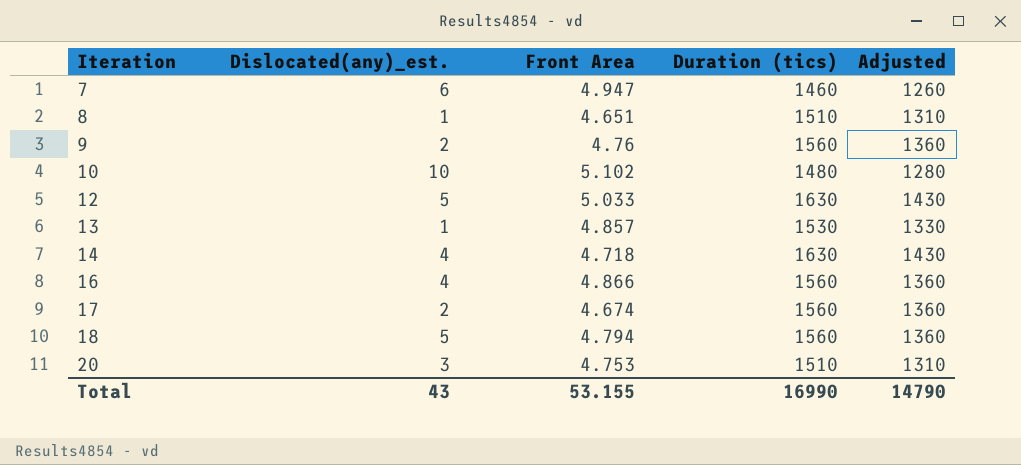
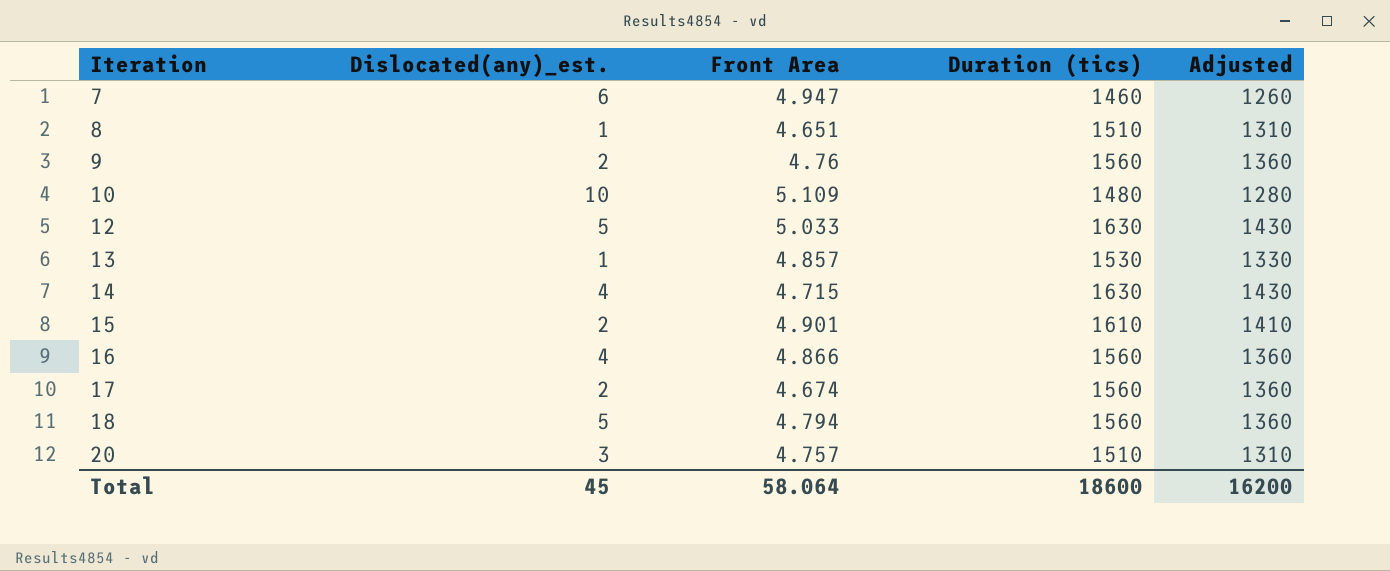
10 | Front Area: 5.102 -> 5.109
14 | Front Area: 4.718 -> 4.715
row 15: none -> 2 | 4.901 | 1610 | 1410
20 | Front Area: 4.753 -> 4.757
Total | Dislocated(any)_est.: 43 -> 45
Total | Front Area: 53.155 -> 58.064
Total | Duration (tics): 16990 -> 18600
Total | Adjusted: 14790 -> 16200

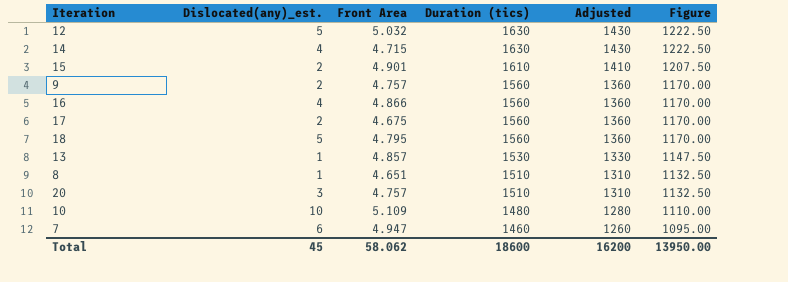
row order: Iteration ascending -> Duration (tics) descending
column Figure | formula: none -> [Duration (tics)] * 0.75
12 | Front Area: 5.033 -> 5.032
9 | Front Area: 4.76 -> 4.757
17 | Front Area: 4.674 -> 4.675
18 | Front Area: 4.794 -> 4.795
Total | Front Area: 58.064 -> 58.062

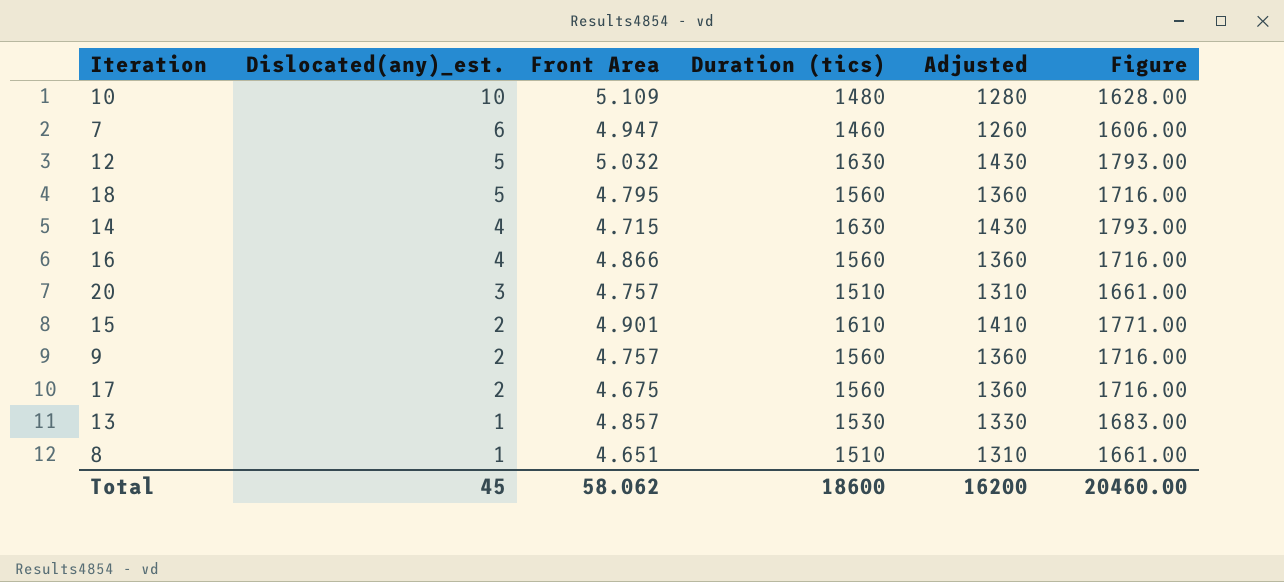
row order: Duration (tics) descending -> Dislocated(any)_est. descending
column Figure | formula: [Duration (tics)] * 0.75 -> [Duration (tics)] * 1.1
Total | Figure: 13950.00 -> 20460.00

